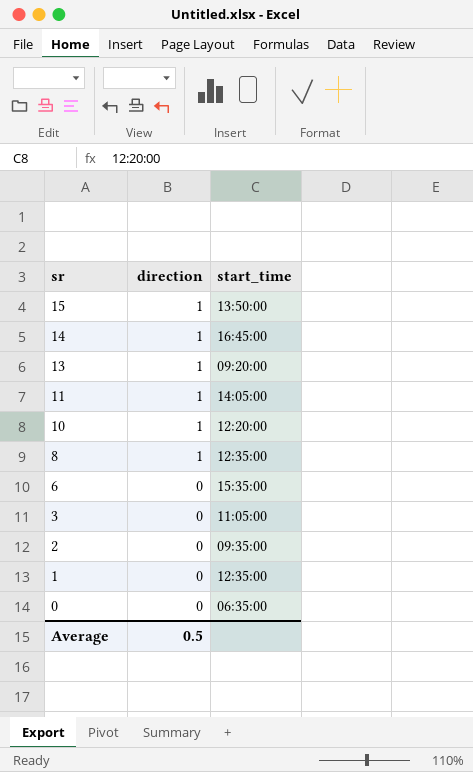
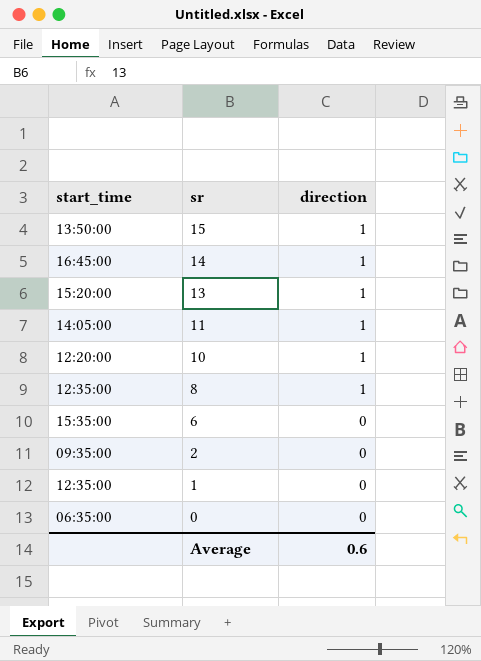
column start_time | position: 3 -> 1
row 3: 0 | 11:05:00 -> none
13 | start_time: 09:20:00 -> 15:20:00
Average | direction: 0.5 -> 0.6

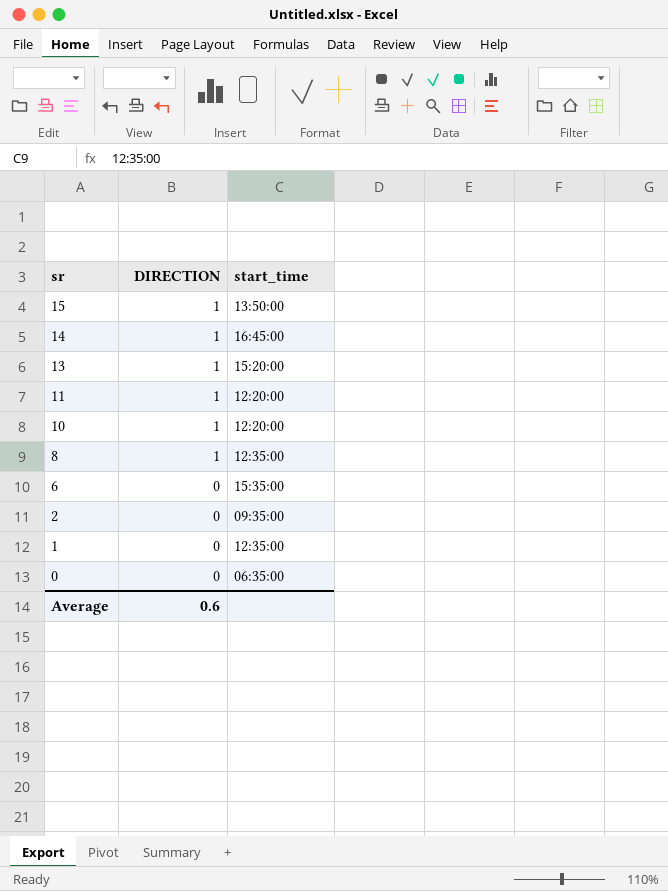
column name: direction -> DIRECTION
column start_time | position: 1 -> 3
11 | start_time: 14:05:00 -> 12:20:00

